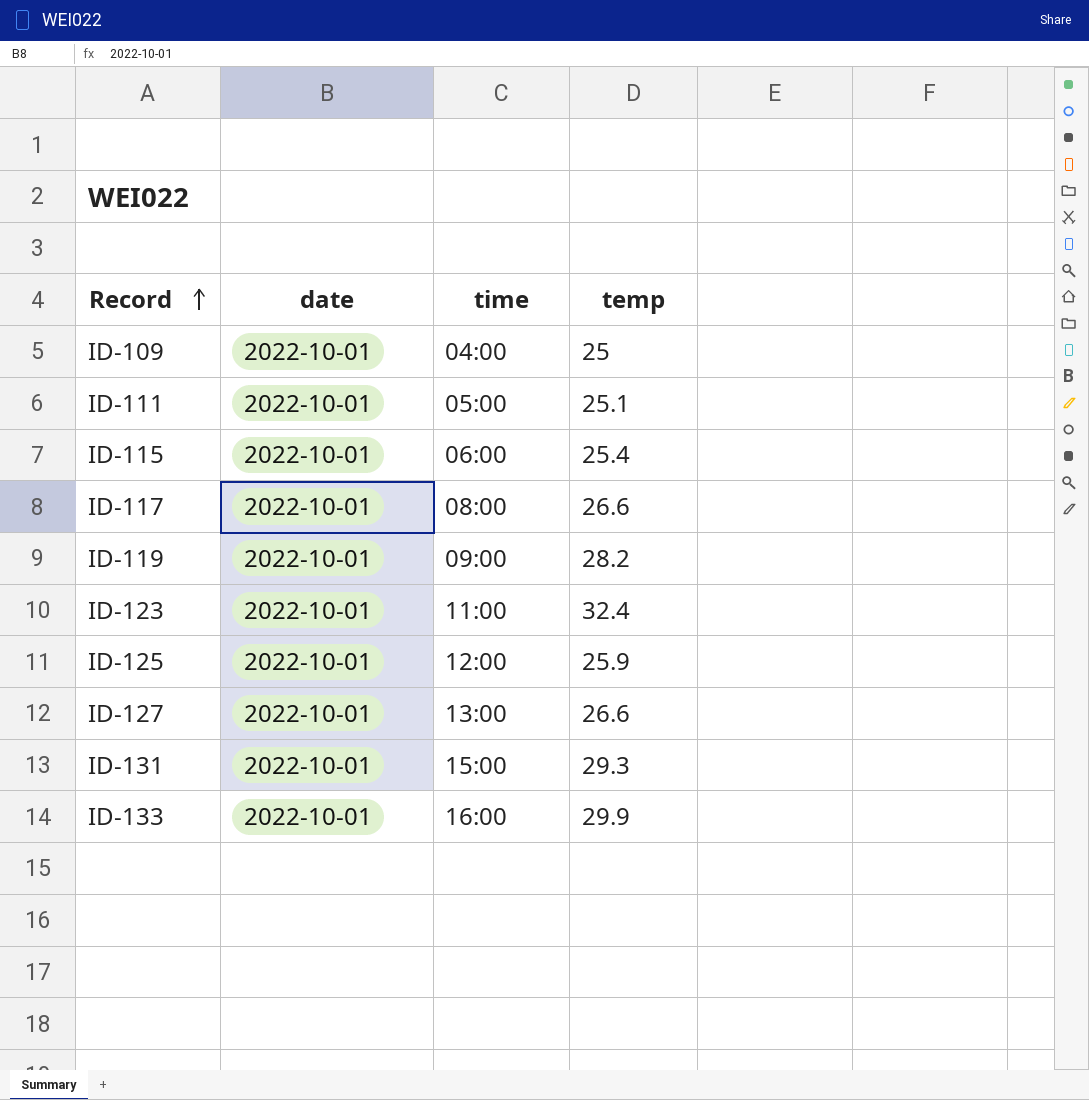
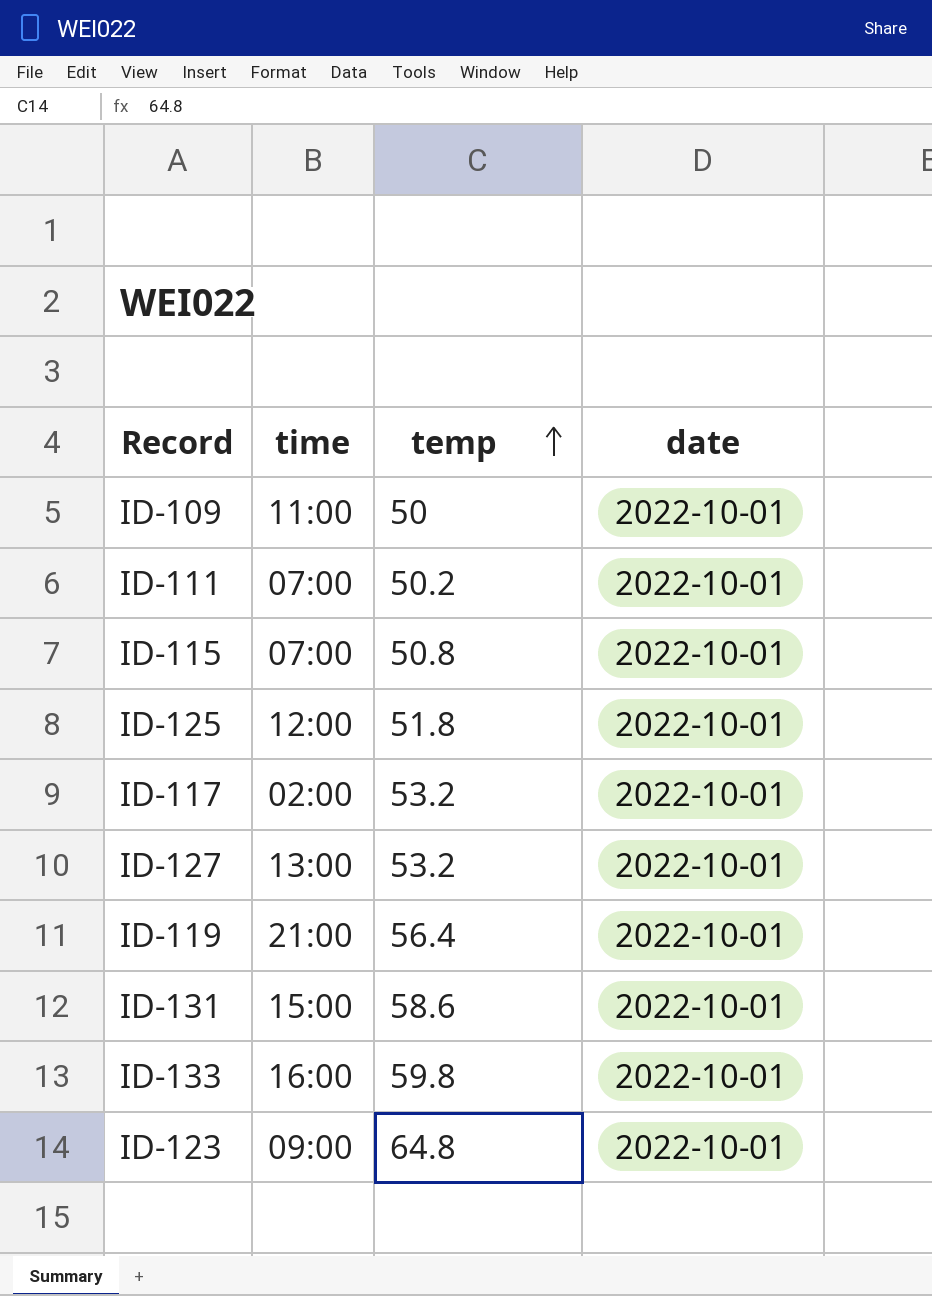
row order: Record ascending -> temp ascending
column date | position: 2 -> 4
ID-109 | time: 04:00 -> 11:00
ID-109 | temp: 25 -> 50
ID-111 | time: 05:00 -> 07:00
ID-111 | temp: 25.1 -> 50.2
ID-115 | time: 06:00 -> 07:00
ID-115 | temp: 25.4 -> 50.8
ID-125 | temp: 25.9 -> 51.8
ID-117 | time: 08:00 -> 02:00
ID-117 | temp: 26.6 -> 53.2
ID-127 | temp: 26.6 -> 53.2
ID-119 | time: 09:00 -> 21:00
ID-119 | temp: 28.2 -> 56.4
ID-131 | temp: 29.3 -> 58.6
ID-133 | temp: 29.9 -> 59.8
ID-123 | time: 11:00 -> 09:00
ID-123 | temp: 32.4 -> 64.8

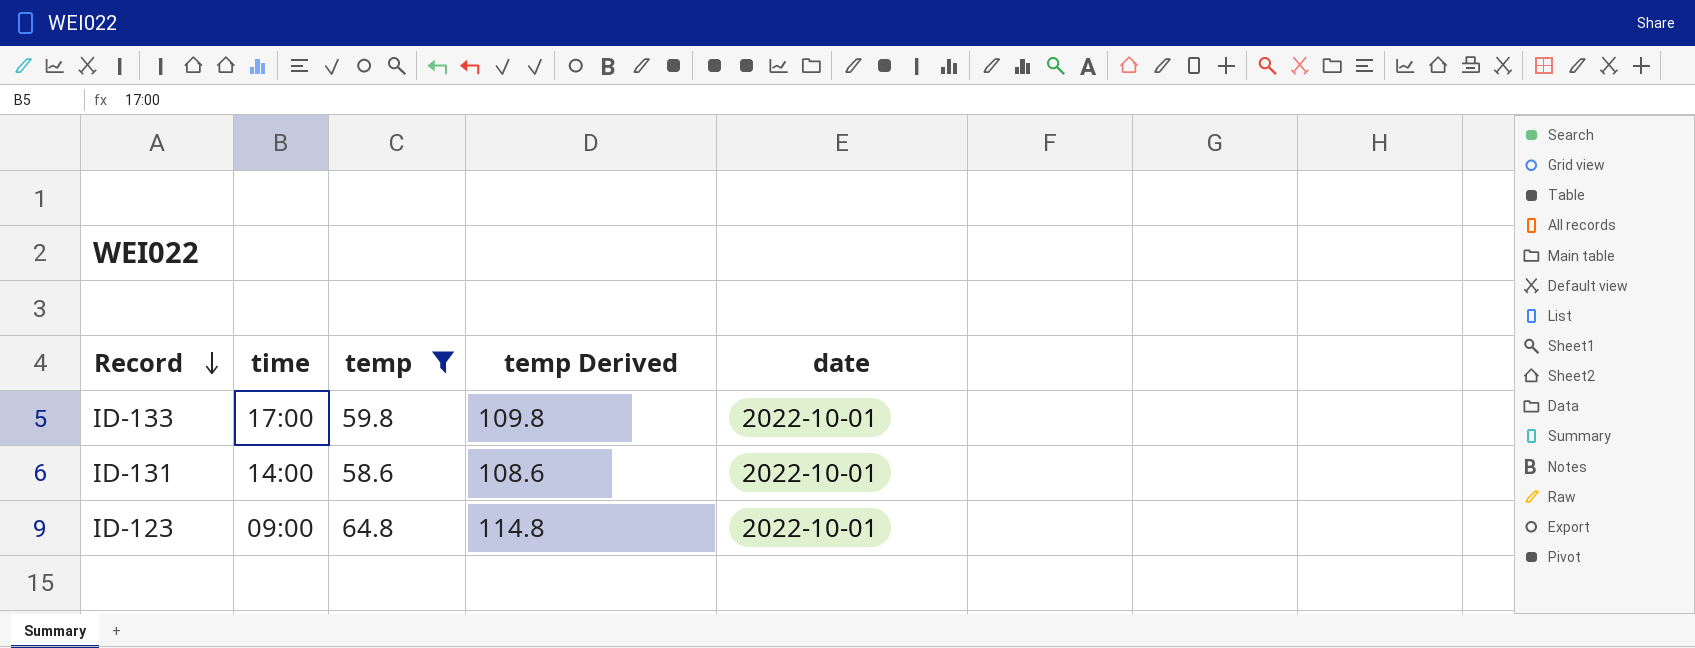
filter: none -> temp >= 58.6
row order: temp ascending -> Record descending
column temp Derived | formula: none -> [temp] + 50
ID-133 | time: 16:00 -> 17:00
ID-131 | time: 15:00 -> 14:00

